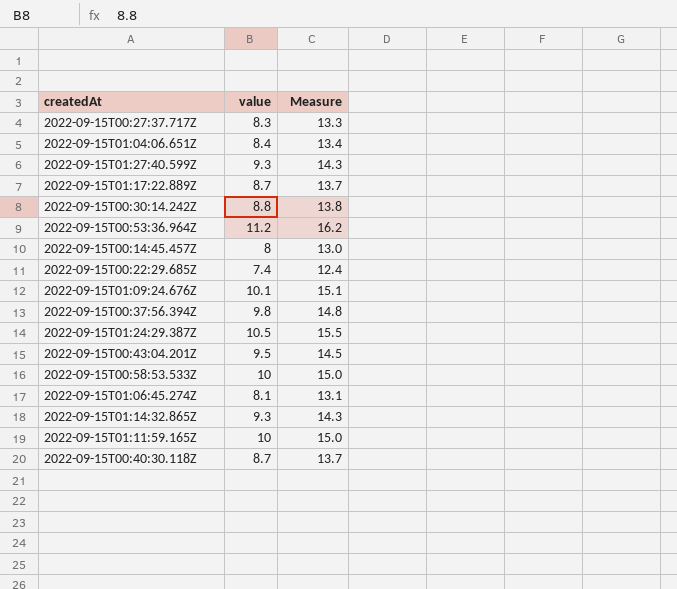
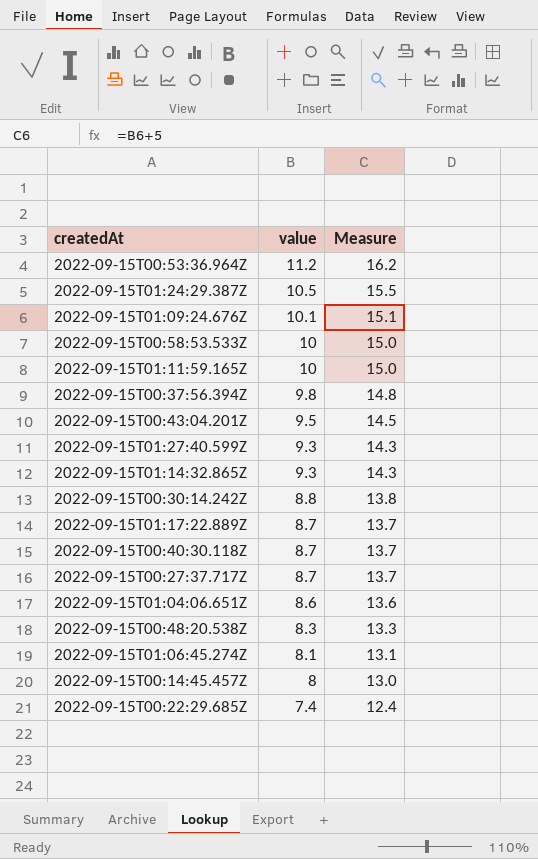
row order: none -> value descending
2022-09-15T00:27:37.717Z | value: 8.3 -> 8.7
2022-09-15T00:27:37.717Z | Measure: 13.3 -> 13.7
2022-09-15T01:04:06.651Z | value: 8.4 -> 8.6
2022-09-15T01:04:06.651Z | Measure: 13.4 -> 13.6
row 2022-09-15T00:48:20.538Z: none -> 8.3 | 13.3

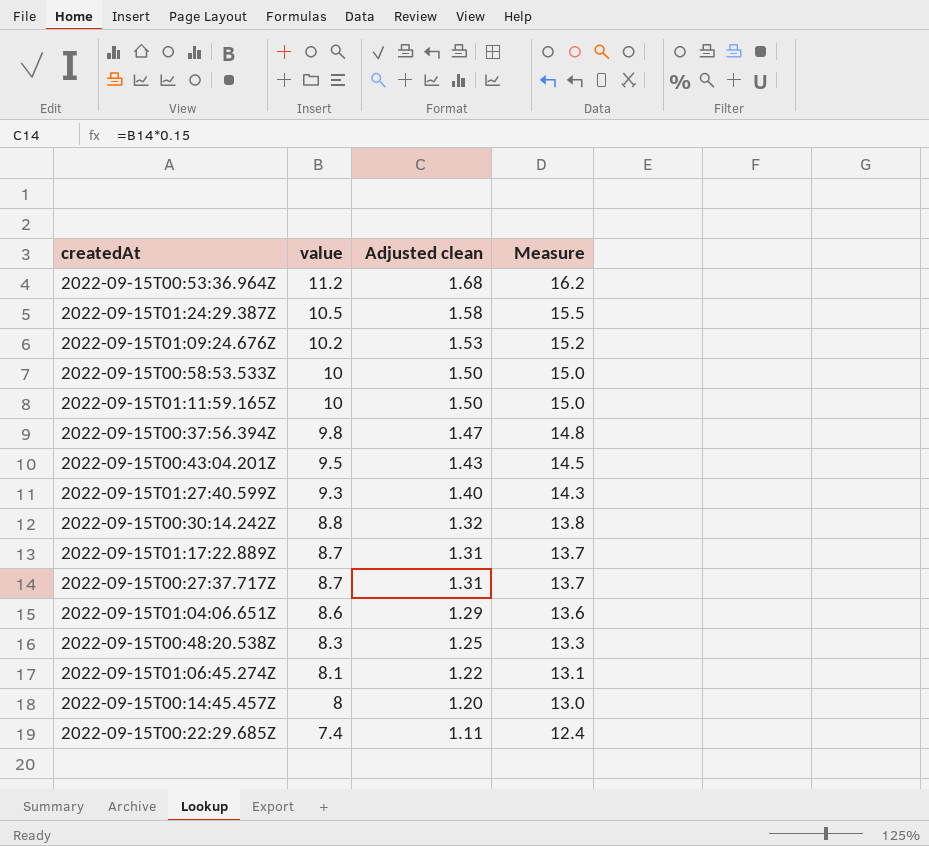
column Adjusted clean | formula: none -> [value] * 0.15
row 2022-09-15T01:14:32.865Z: 9.3 | 14.3 -> none
row 2022-09-15T00:40:30.118Z: 8.7 | 13.7 -> none
2022-09-15T01:09:24.676Z | value: 10.1 -> 10.2
2022-09-15T01:09:24.676Z | Measure: 15.1 -> 15.2

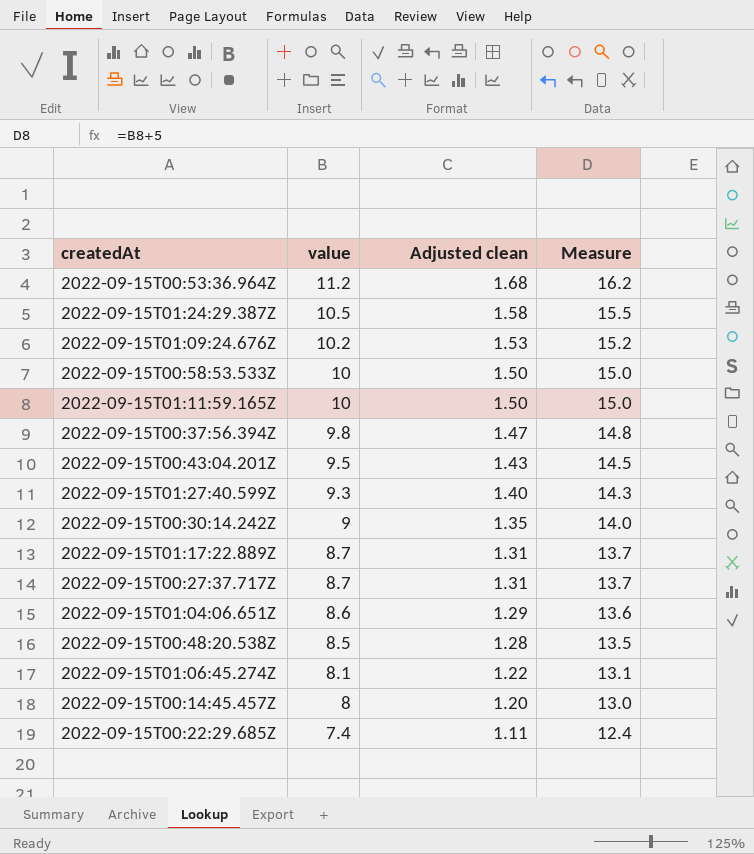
2022-09-15T00:30:14.242Z | value: 8.8 -> 9
2022-09-15T00:30:14.242Z | Adjusted clean: 1.32 -> 1.35
2022-09-15T00:30:14.242Z | Measure: 13.8 -> 14.0
2022-09-15T00:48:20.538Z | value: 8.3 -> 8.5
2022-09-15T00:48:20.538Z | Adjusted clean: 1.25 -> 1.28
2022-09-15T00:48:20.538Z | Measure: 13.3 -> 13.5

